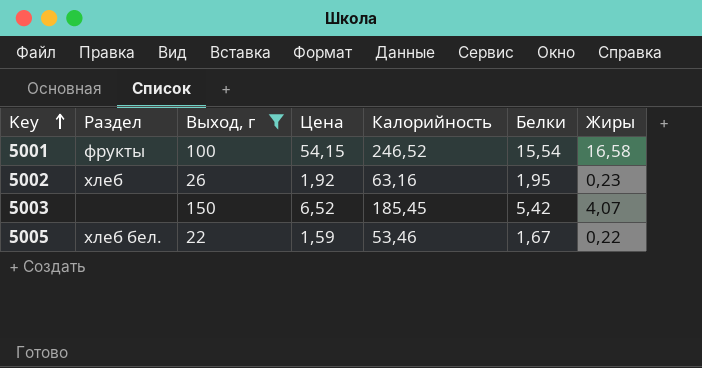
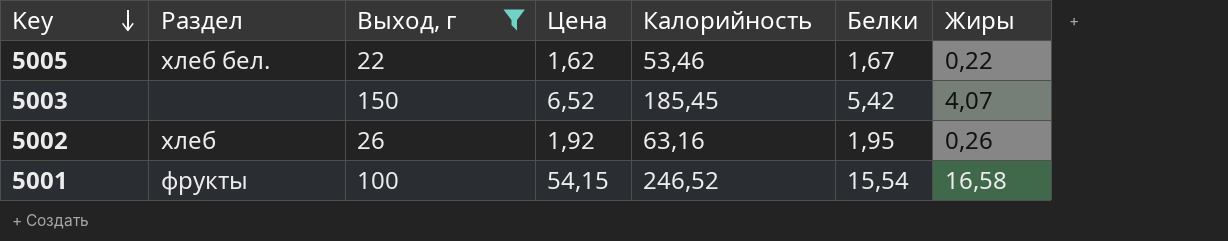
row order: Key ascending -> Key descending
5005 | Цена: 1,59 -> 1,62
5002 | Жиры: 0,23 -> 0,26

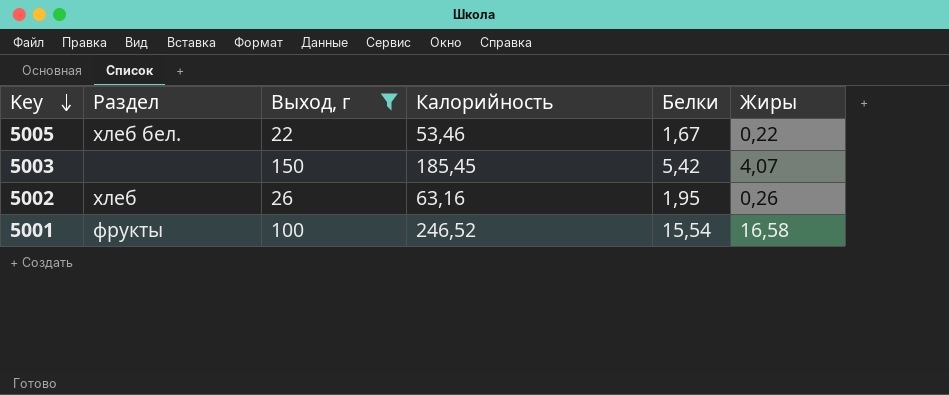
column Цена | position: 4 -> none

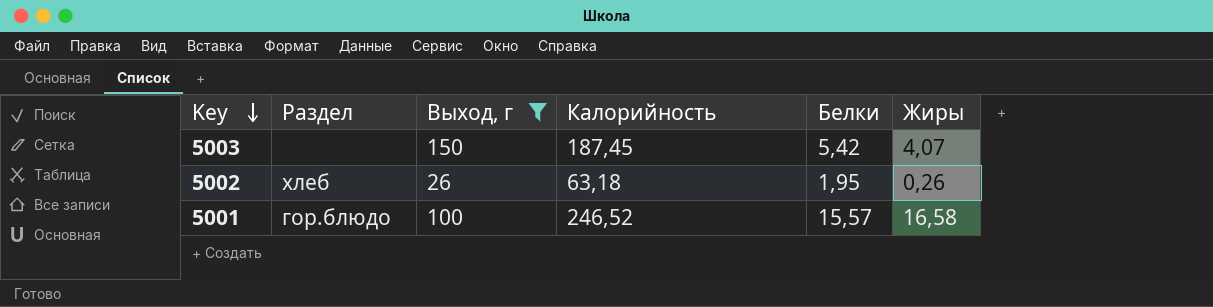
row 5005: хлеб бел. | 22 | 53,46 | 1,67 | 0,22 -> none
5003 | Калорийность: 185,45 -> 187,45
5002 | Калорийность: 63,16 -> 63,18
5001 | Раздел: фрукты -> гор.блюдо
5001 | Белки: 15,54 -> 15,57

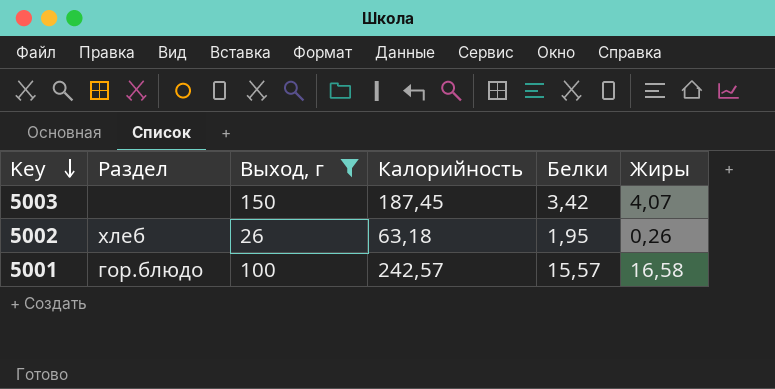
5003 | Белки: 5,42 -> 3,42
5001 | Калорийность: 246,52 -> 242,57

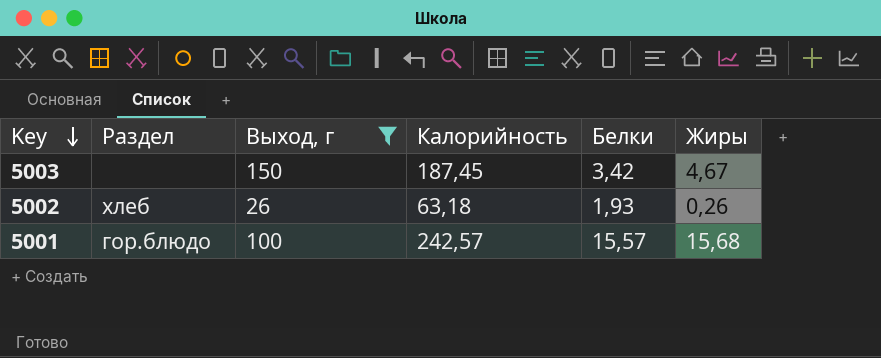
5003 | Жиры: 4,07 -> 4,67
5002 | Белки: 1,95 -> 1,93
5001 | Жиры: 16,58 -> 15,68

